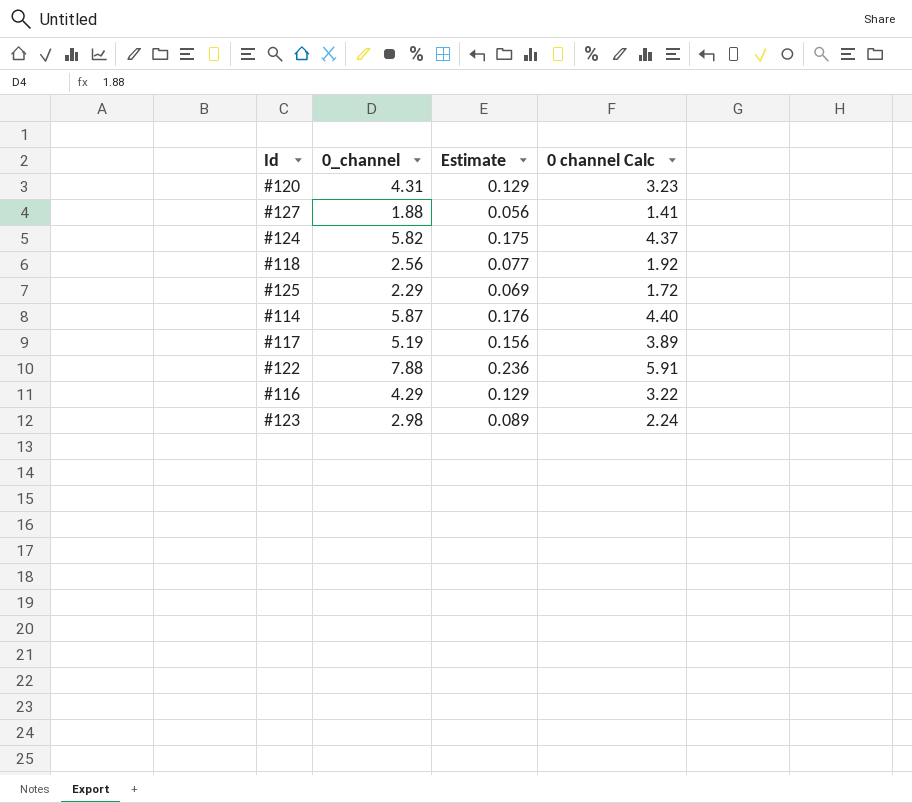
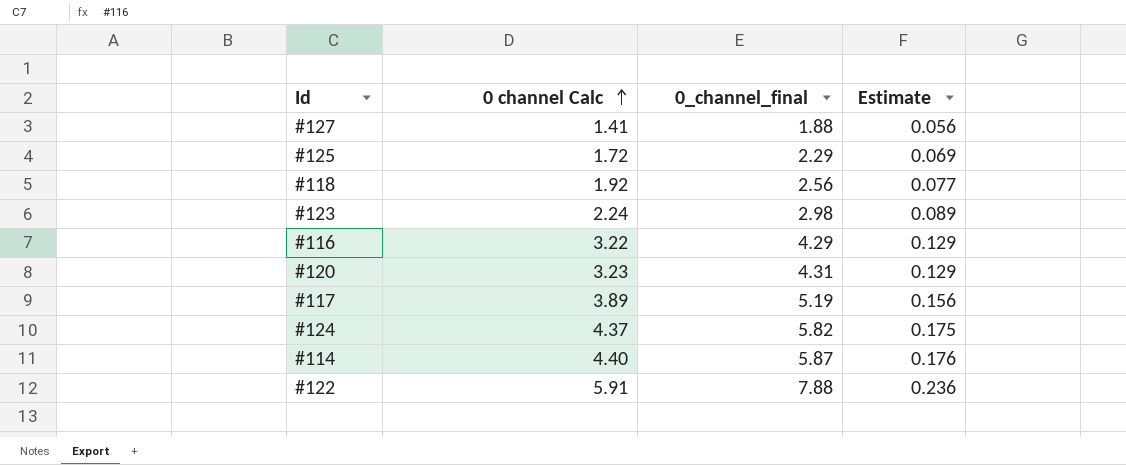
row order: none -> 0 channel Calc ascending
column 0 channel Calc | position: 4 -> 2
column name: 0_channel -> 0_channel_final

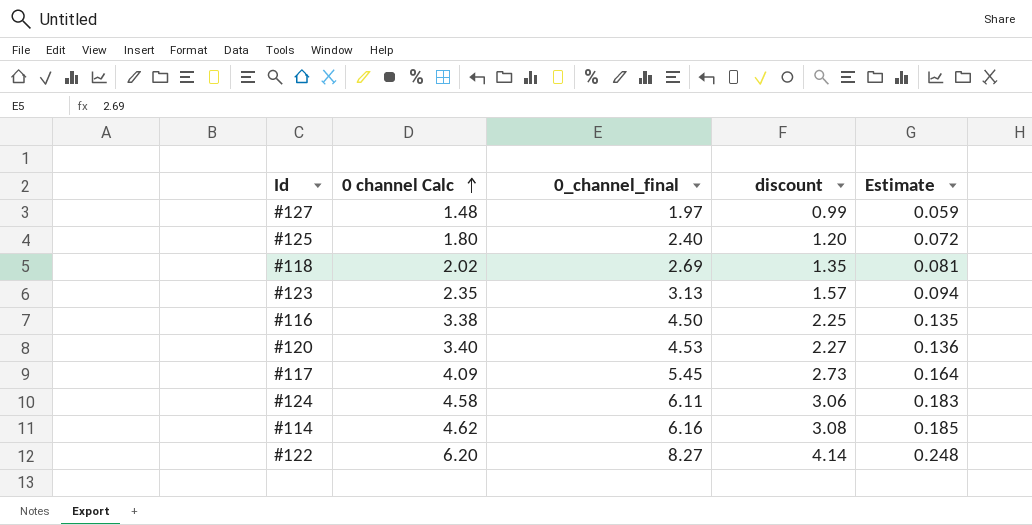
column discount | formula: none -> [0_channel_final] * 0.5
#127 | 0 channel Calc: 1.41 -> 1.48
#127 | 0_channel_final: 1.88 -> 1.97
#127 | Estimate: 0.056 -> 0.059
#125 | 0 channel Calc: 1.72 -> 1.80
#125 | 0_channel_final: 2.29 -> 2.40
#125 | Estimate: 0.069 -> 0.072
#118 | 0 channel Calc: 1.92 -> 2.02
#118 | 0_channel_final: 2.56 -> 2.69
#118 | Estimate: 0.077 -> 0.081
#123 | 0 channel Calc: 2.24 -> 2.35
#123 | 0_channel_final: 2.98 -> 3.13
#123 | Estimate: 0.089 -> 0.094
#116 | 0 channel Calc: 3.22 -> 3.38
#116 | 0_channel_final: 4.29 -> 4.50
#116 | Estimate: 0.129 -> 0.135
#120 | 0 channel Calc: 3.23 -> 3.40
#120 | 0_channel_final: 4.31 -> 4.53
#120 | Estimate: 0.129 -> 0.136
#117 | 0 channel Calc: 3.89 -> 4.09
#117 | 0_channel_final: 5.19 -> 5.45
#117 | Estimate: 0.156 -> 0.164
#124 | 0 channel Calc: 4.37 -> 4.58
#124 | 0_channel_final: 5.82 -> 6.11
#124 | Estimate: 0.175 -> 0.183
#114 | 0 channel Calc: 4.40 -> 4.62
#114 | 0_channel_final: 5.87 -> 6.16
#114 | Estimate: 0.176 -> 0.185
#122 | 0 channel Calc: 5.91 -> 6.20
#122 | 0_channel_final: 7.88 -> 8.27
#122 | Estimate: 0.236 -> 0.248

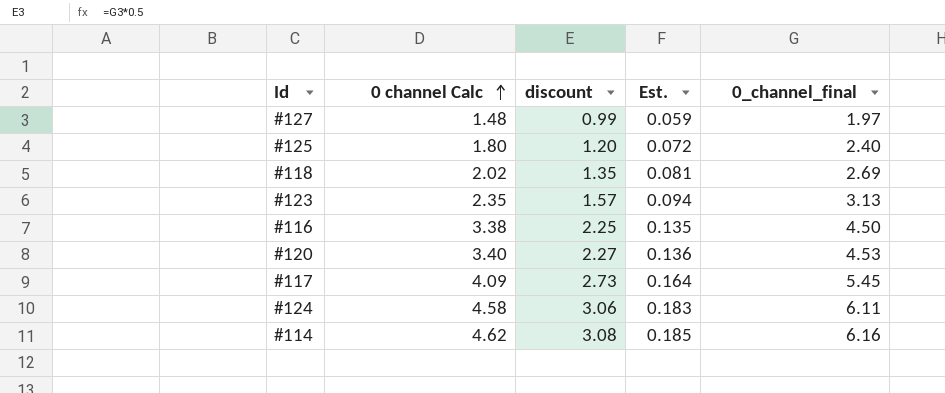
column name: Estimate -> Est.
column 0_channel_final | position: 3 -> 5
row #122: 6.20 | 8.27 | 4.14 | 0.248 -> none

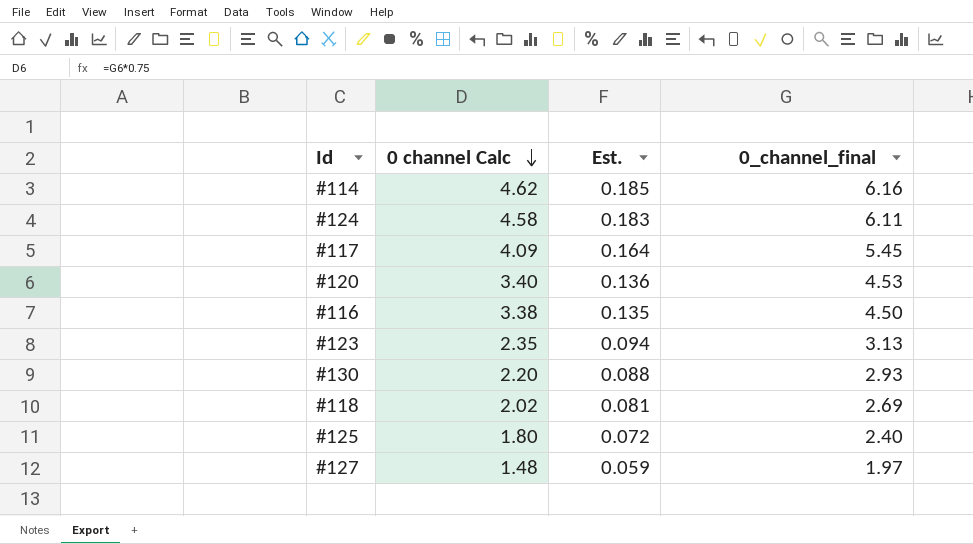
row order: 0 channel Calc ascending -> 0 channel Calc descending
column discount | formula: [0_channel_final] * 0.5 -> none
row #130: none -> 2.20 | 0.088 | 2.93

